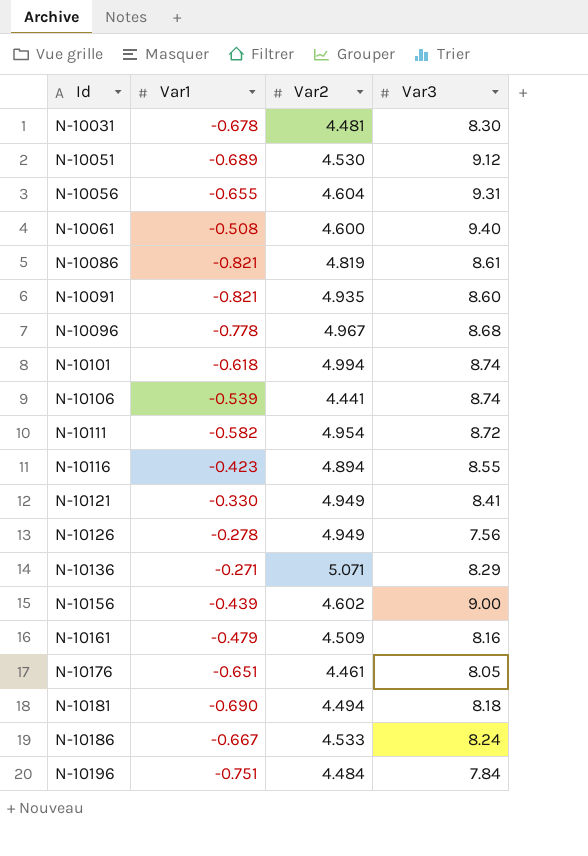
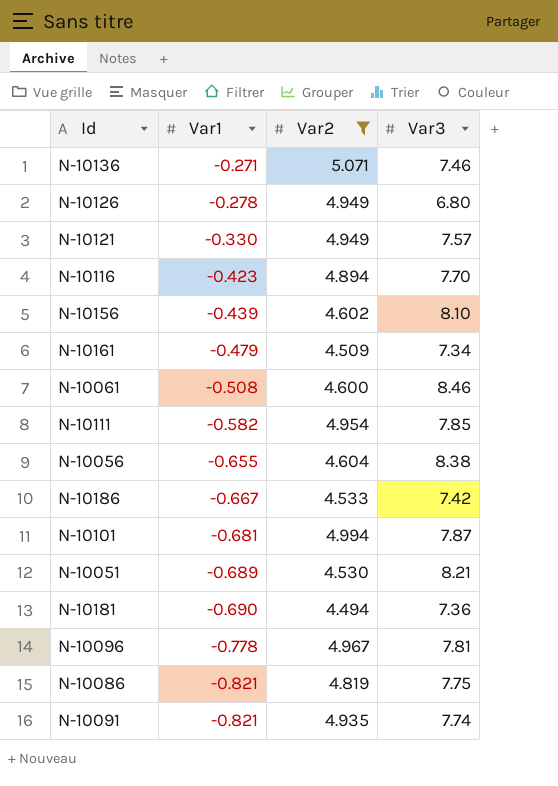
filter: none -> Var2 >= 4.494
row order: Id ascending -> Var1 descending
N-10136 | Var3: 8.29 -> 7.46
N-10126 | Var3: 7.56 -> 6.80
N-10121 | Var3: 8.41 -> 7.57
N-10116 | Var3: 8.55 -> 7.70
N-10156 | Var3: 9.00 -> 8.10
N-10161 | Var3: 8.16 -> 7.34
N-10061 | Var3: 9.40 -> 8.46
N-10111 | Var3: 8.72 -> 7.85
N-10056 | Var3: 9.31 -> 8.38
N-10186 | Var3: 8.24 -> 7.42
N-10101 | Var1: -0.618 -> -0.681
N-10101 | Var3: 8.74 -> 7.87
N-10051 | Var3: 9.12 -> 8.21
N-10181 | Var3: 8.18 -> 7.36
N-10096 | Var3: 8.68 -> 7.81
N-10086 | Var3: 8.61 -> 7.75
N-10091 | Var3: 8.60 -> 7.74

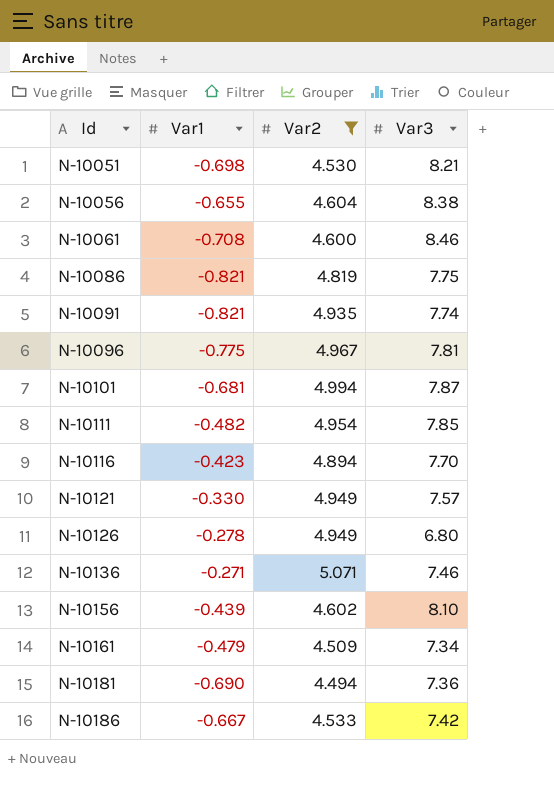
row order: Var1 descending -> Id ascending
N-10051 | Var1: -0.689 -> -0.698
N-10061 | Var1: -0.508 -> -0.708
N-10096 | Var1: -0.778 -> -0.775
N-10111 | Var1: -0.582 -> -0.482

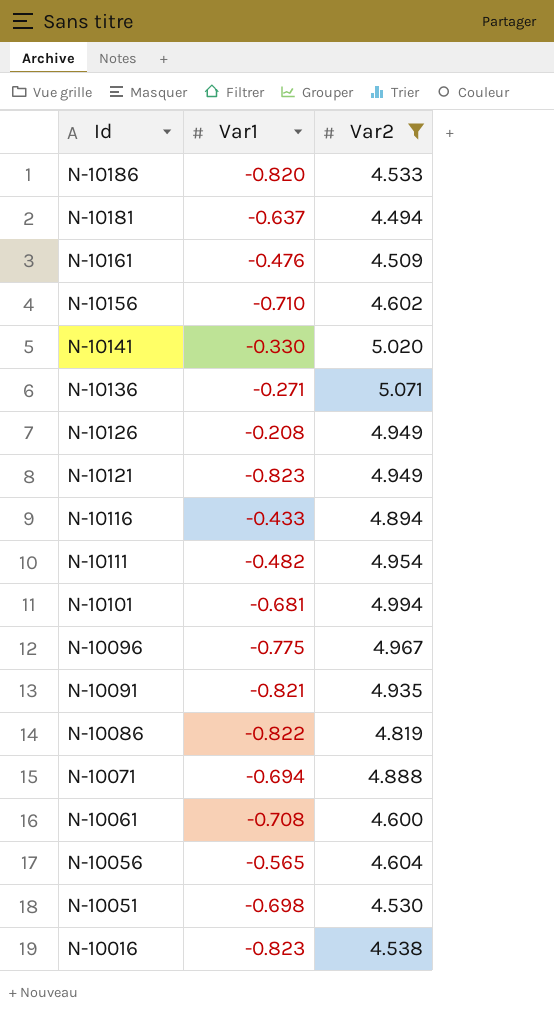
row order: Id ascending -> Id descending
column Var3 | position: 4 -> none
N-10186 | Var1: -0.667 -> -0.820
N-10181 | Var1: -0.690 -> -0.637
N-10161 | Var1: -0.479 -> -0.476
N-10156 | Var1: -0.439 -> -0.710
row N-10141: none -> -0.330 | 5.020
N-10126 | Var1: -0.278 -> -0.208
N-10121 | Var1: -0.330 -> -0.823
N-10116 | Var1: -0.423 -> -0.433
N-10086 | Var1: -0.821 -> -0.822
row N-10071: none -> -0.694 | 4.888
N-10056 | Var1: -0.655 -> -0.565
row N-10016: none -> -0.823 | 4.538

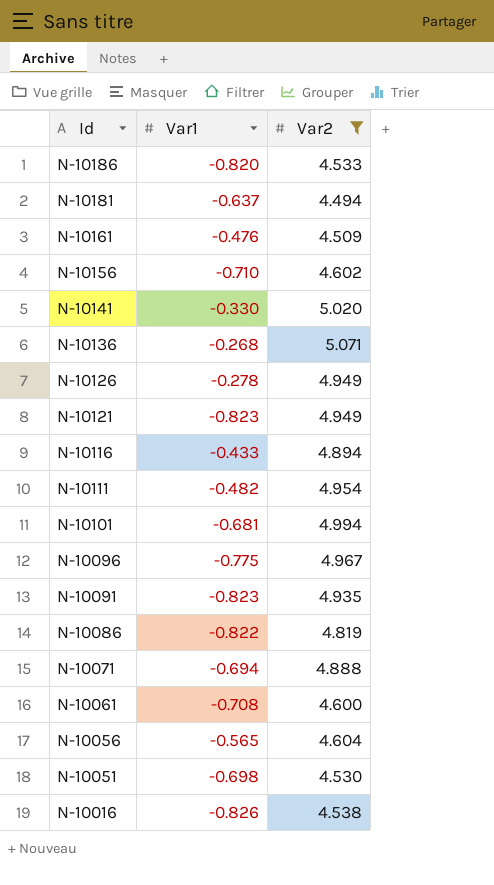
N-10136 | Var1: -0.271 -> -0.268
N-10126 | Var1: -0.208 -> -0.278
N-10091 | Var1: -0.821 -> -0.823
N-10016 | Var1: -0.823 -> -0.826

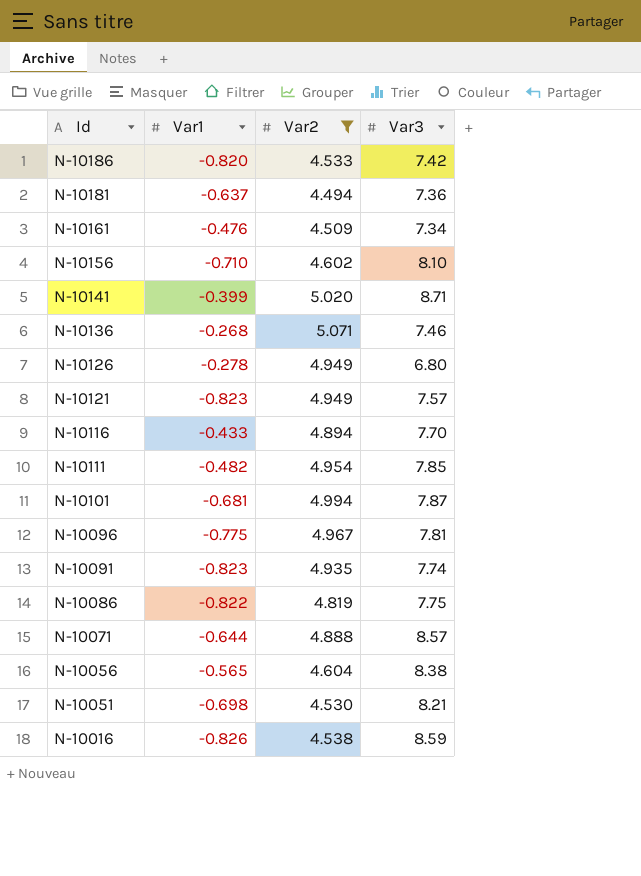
column Var3 | position: none -> 4
row N-10061: -0.708 | 4.600 -> none
N-10141 | Var1: -0.330 -> -0.399
N-10071 | Var1: -0.694 -> -0.644

